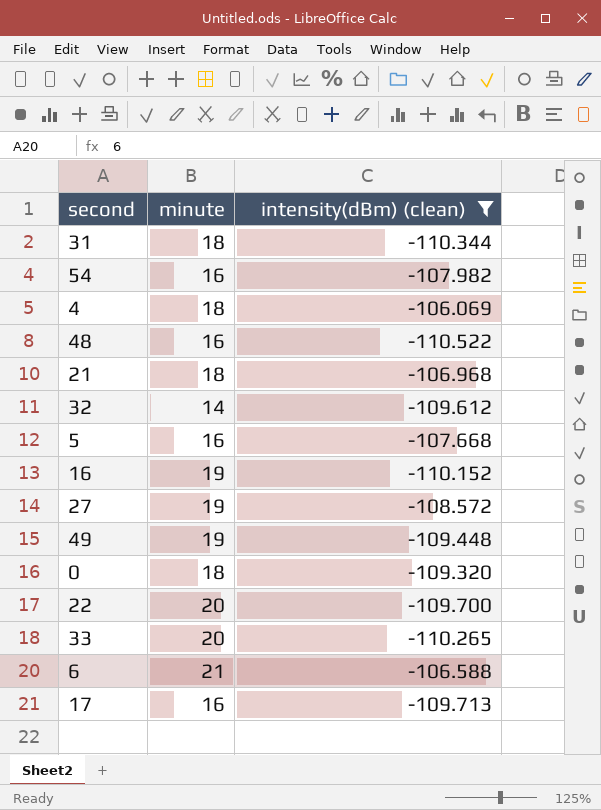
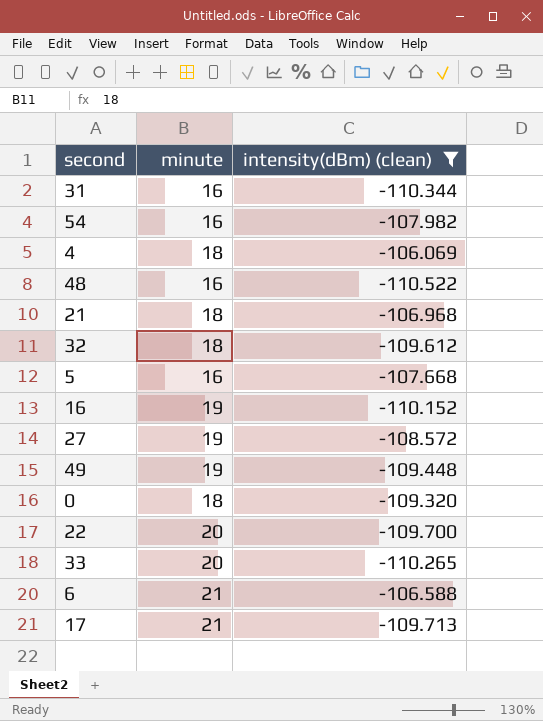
31 | minute: 18 -> 16
32 | minute: 14 -> 18
17 | minute: 16 -> 21

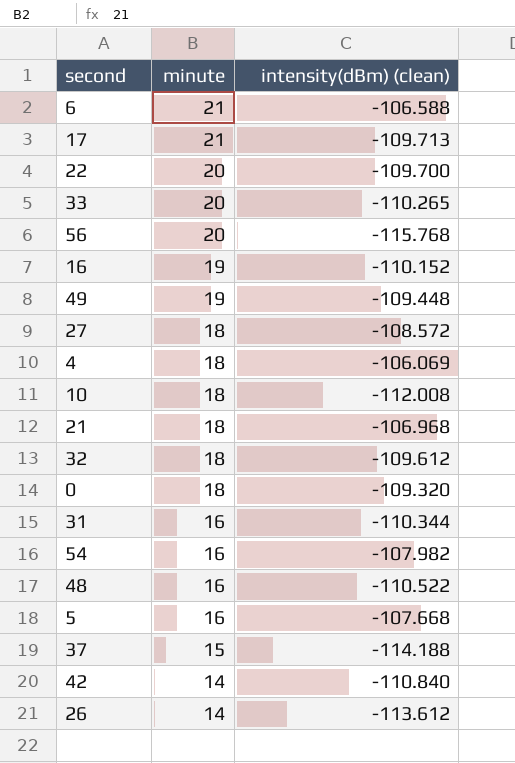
filter: intensity(dBm) (clean) >= -110.522 -> none
row order: none -> minute descending
27 | minute: 19 -> 18

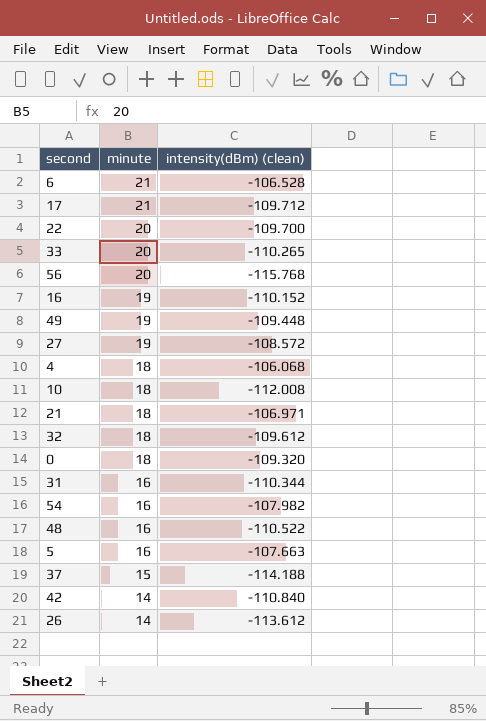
6 | intensity(dBm) (clean): -106.588 -> -106.528
17 | intensity(dBm) (clean): -109.713 -> -109.712
27 | minute: 18 -> 19
4 | intensity(dBm) (clean): -106.069 -> -106.068
21 | intensity(dBm) (clean): -106.968 -> -106.971
5 | intensity(dBm) (clean): -107.668 -> -107.663

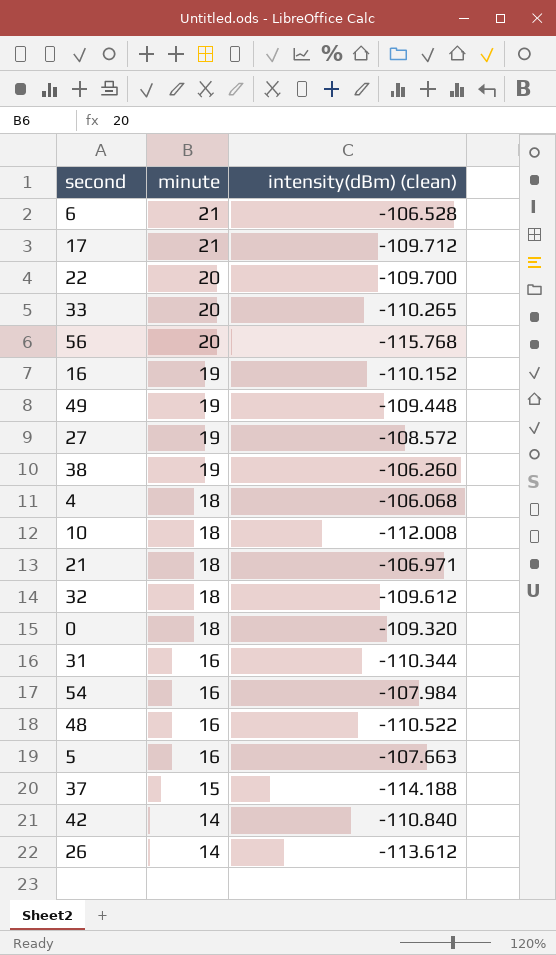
row 38: none -> 19 | -106.260
54 | intensity(dBm) (clean): -107.982 -> -107.984

